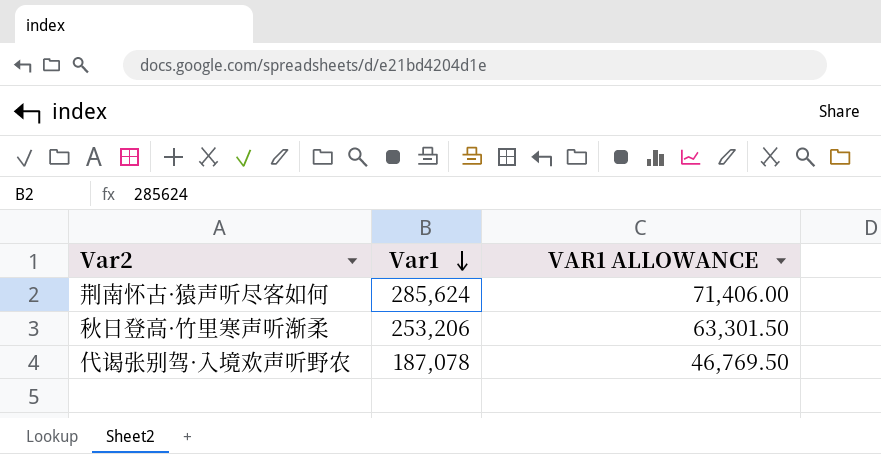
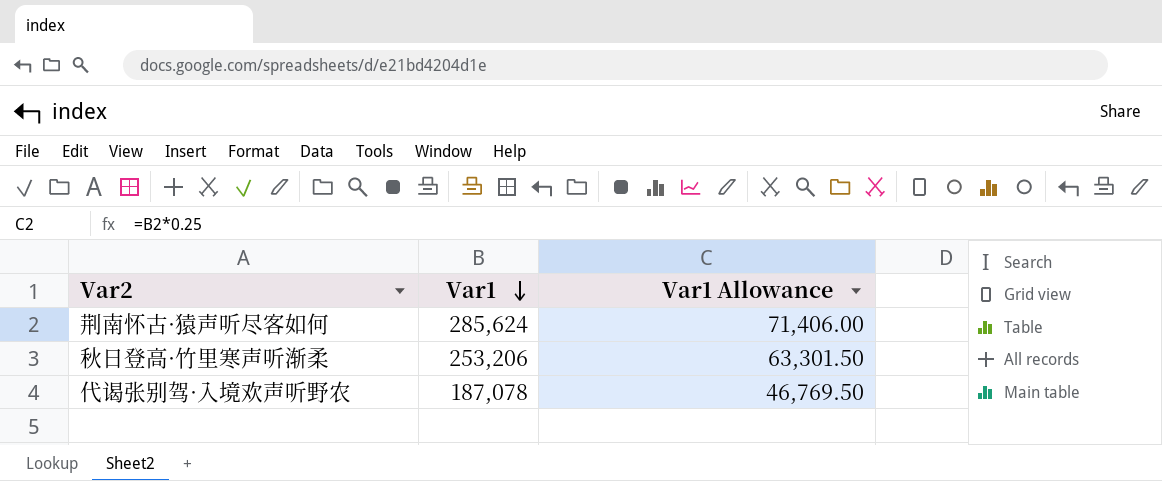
column name: VAR1 ALLOWANCE -> Var1 Allowance

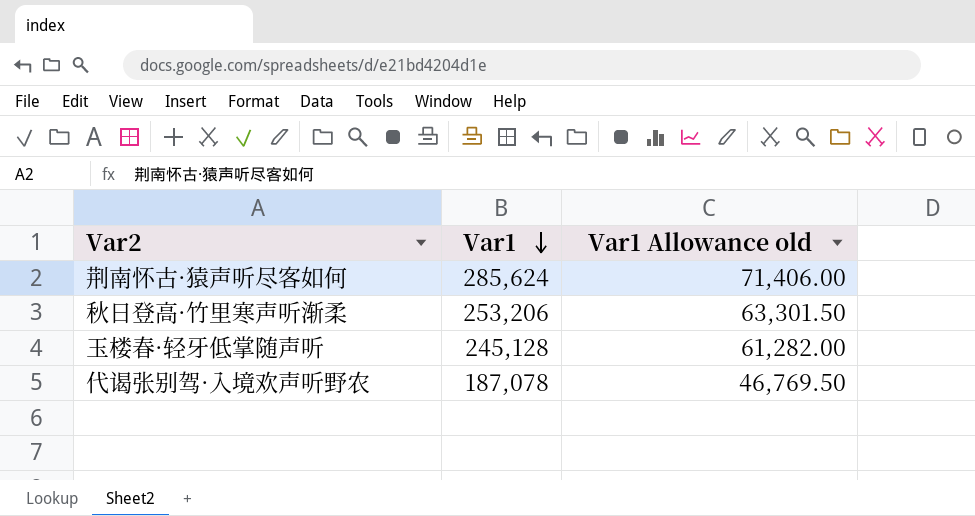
column name: Var1 Allowance -> Var1 Allowance old
row 玉楼春·轻牙低掌随声听: none -> 245,128 | 61,282.00

